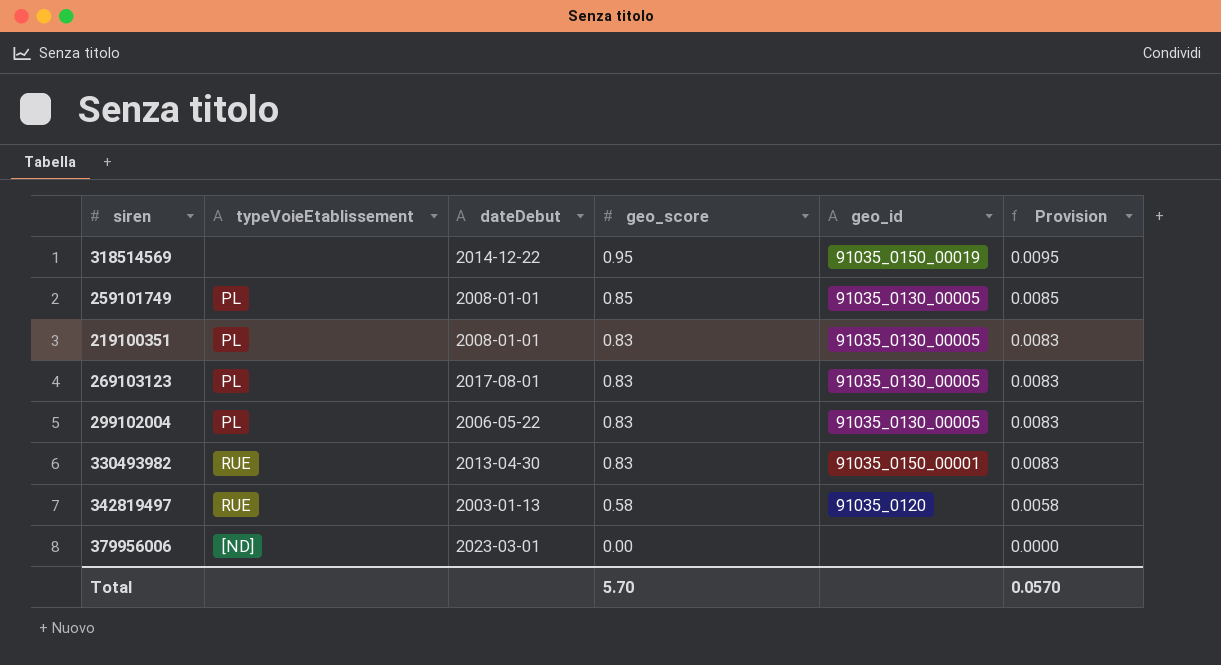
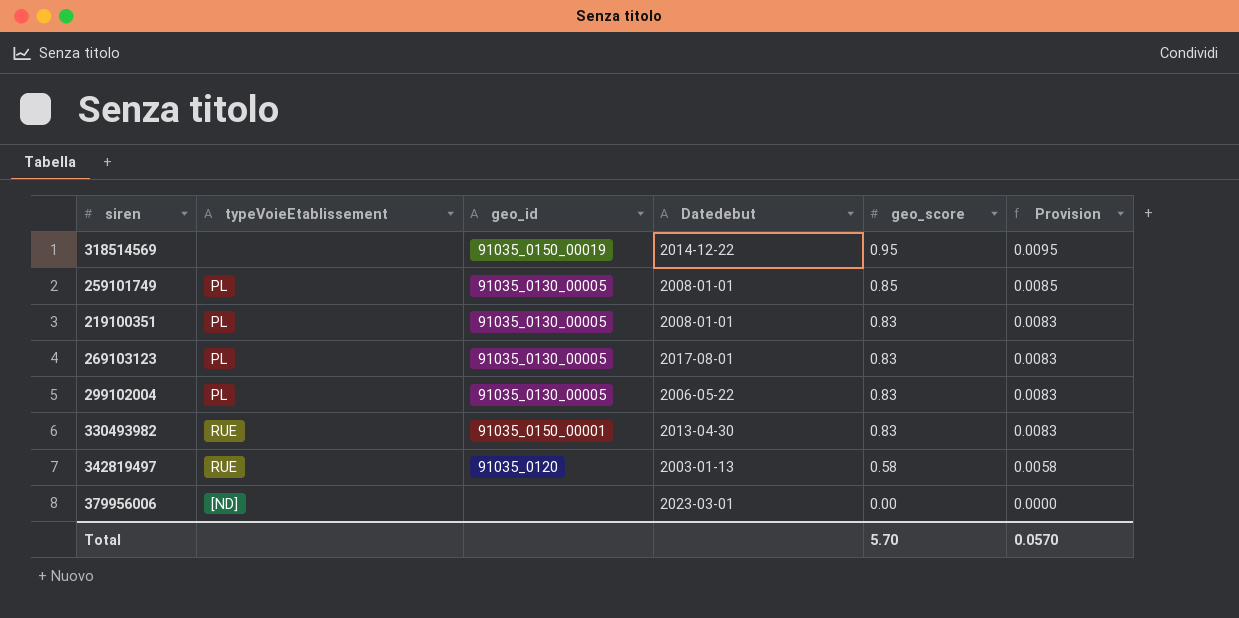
column geo_id | position: 5 -> 3
column name: dateDebut -> Datedebut

